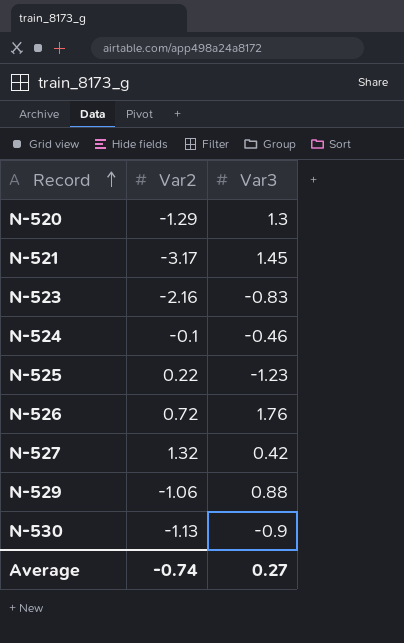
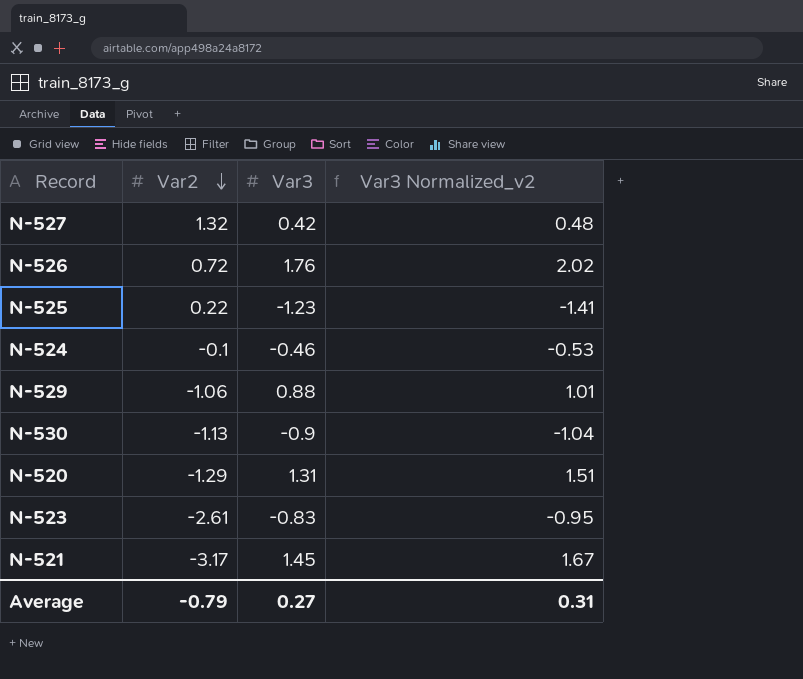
row order: Record ascending -> Var2 descending
column Var3 Normalized_v2 | formula: none -> [Var3] * 1.15
N-520 | Var3: 1.3 -> 1.31
N-523 | Var2: -2.16 -> -2.61
Average | Var2: -0.74 -> -0.79

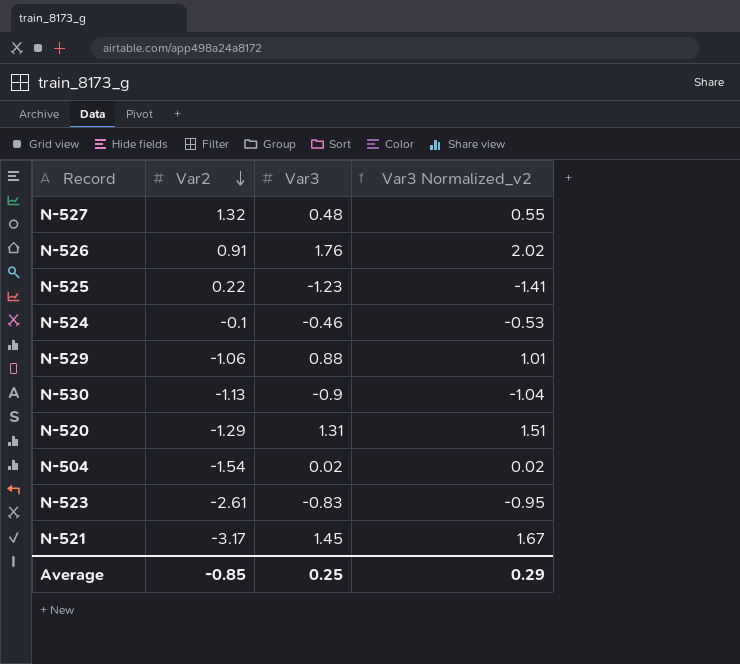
N-527 | Var3: 0.42 -> 0.48
N-527 | Var3 Normalized_v2: 0.48 -> 0.55
N-526 | Var2: 0.72 -> 0.91
row N-504: none -> -1.54 | 0.02 | 0.02
Average | Var2: -0.79 -> -0.85
Average | Var3: 0.27 -> 0.25
Average | Var3 Normalized_v2: 0.31 -> 0.29

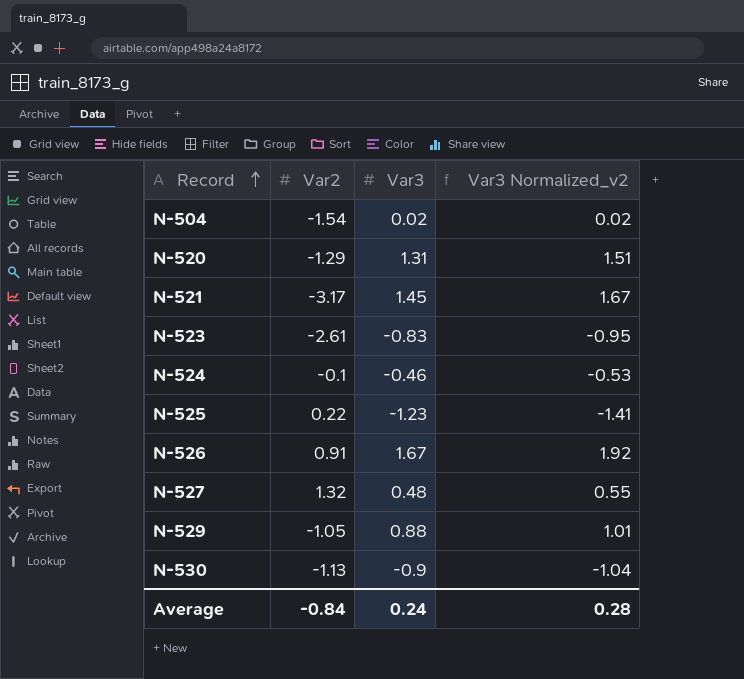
row order: Var2 descending -> Record ascending
N-526 | Var3: 1.76 -> 1.67
N-526 | Var3 Normalized_v2: 2.02 -> 1.92
N-529 | Var2: -1.06 -> -1.05
Average | Var2: -0.85 -> -0.84
Average | Var3: 0.25 -> 0.24
Average | Var3 Normalized_v2: 0.29 -> 0.28

